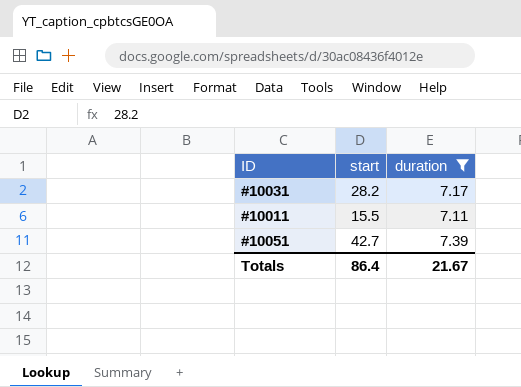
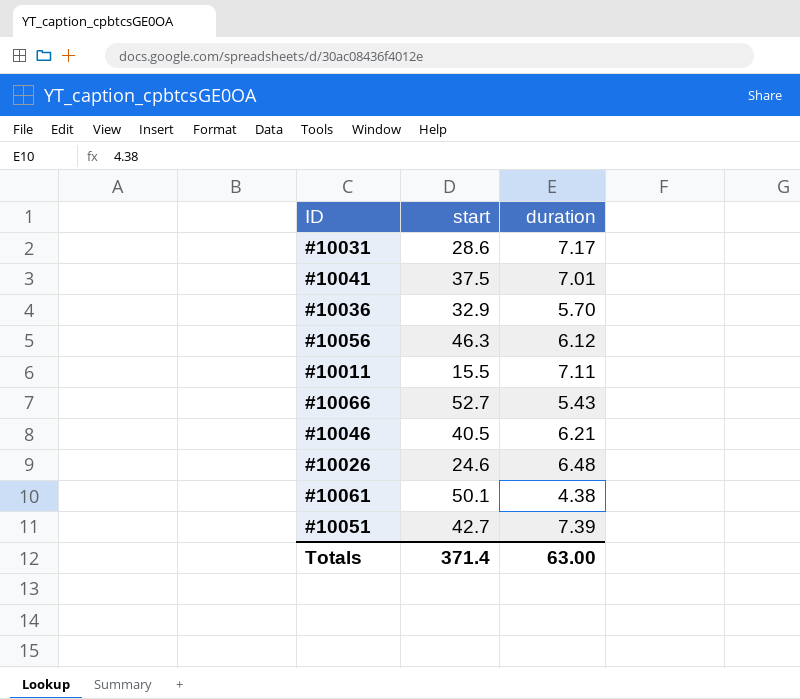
filter: duration >= 7.11 -> none
#10031 | start: 28.2 -> 28.6
Totals | start: 86.4 -> 371.4
Totals | duration: 21.67 -> 63.00

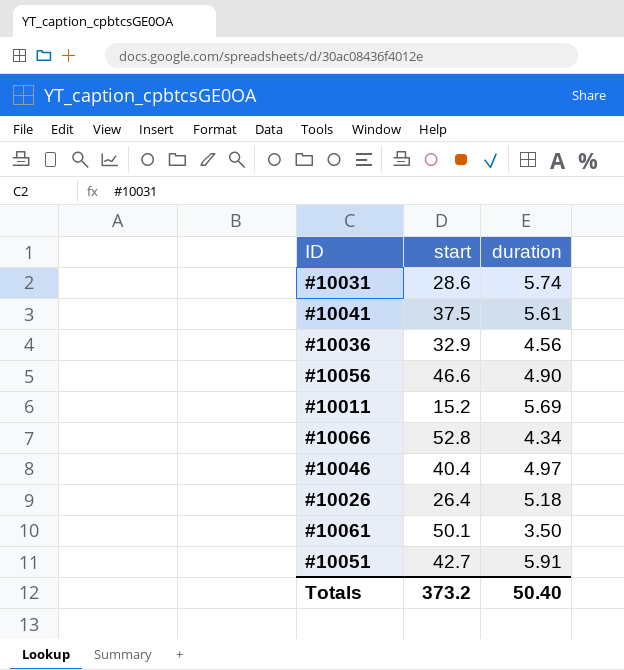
#10031 | duration: 7.17 -> 5.74
#10041 | duration: 7.01 -> 5.61
#10036 | duration: 5.70 -> 4.56
#10056 | start: 46.3 -> 46.6
#10056 | duration: 6.12 -> 4.90
#10011 | start: 15.5 -> 15.2
#10011 | duration: 7.11 -> 5.69
#10066 | start: 52.7 -> 52.8
#10066 | duration: 5.43 -> 4.34
#10046 | start: 40.5 -> 40.4
#10046 | duration: 6.21 -> 4.97
#10026 | start: 24.6 -> 26.4
#10026 | duration: 6.48 -> 5.18
#10061 | duration: 4.38 -> 3.50
#10051 | duration: 7.39 -> 5.91
Totals | start: 371.4 -> 373.2
Totals | duration: 63.00 -> 50.40

